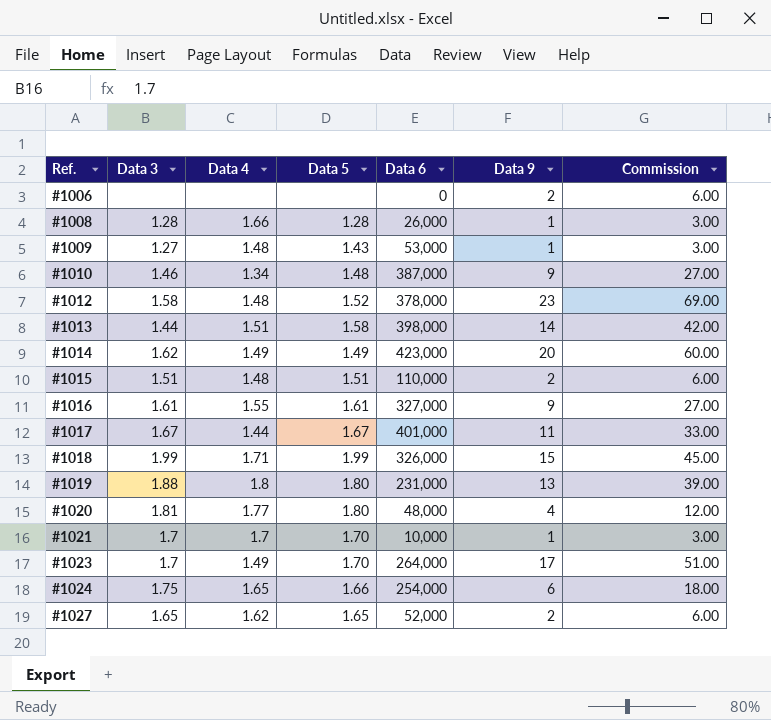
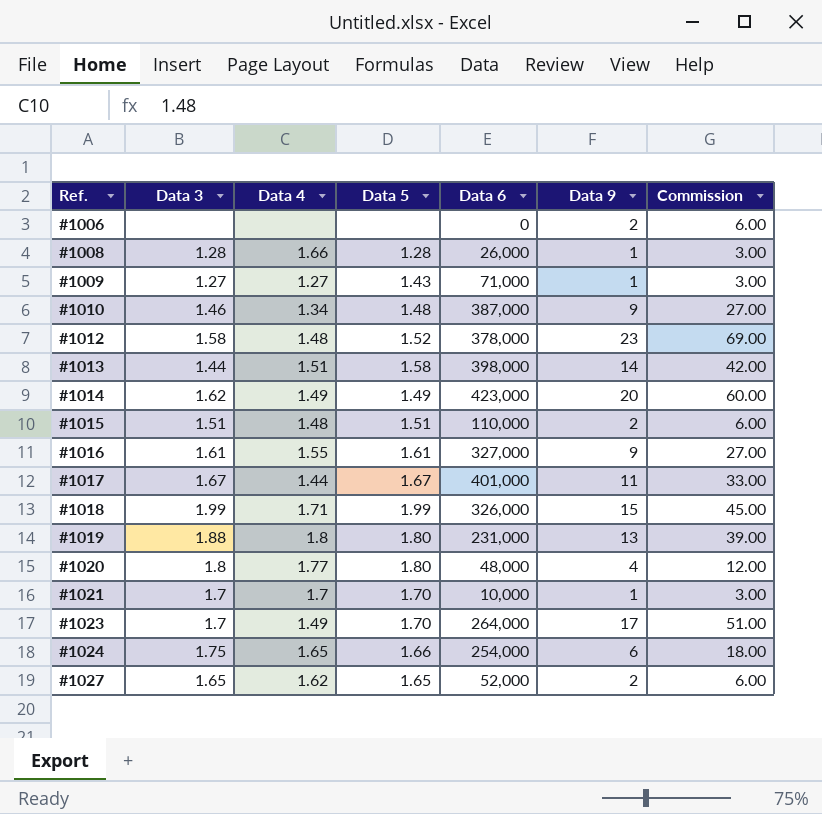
#1009 | Data 4: 1.48 -> 1.27
#1009 | Data 6: 53,000 -> 71,000
#1020 | Data 3: 1.81 -> 1.8

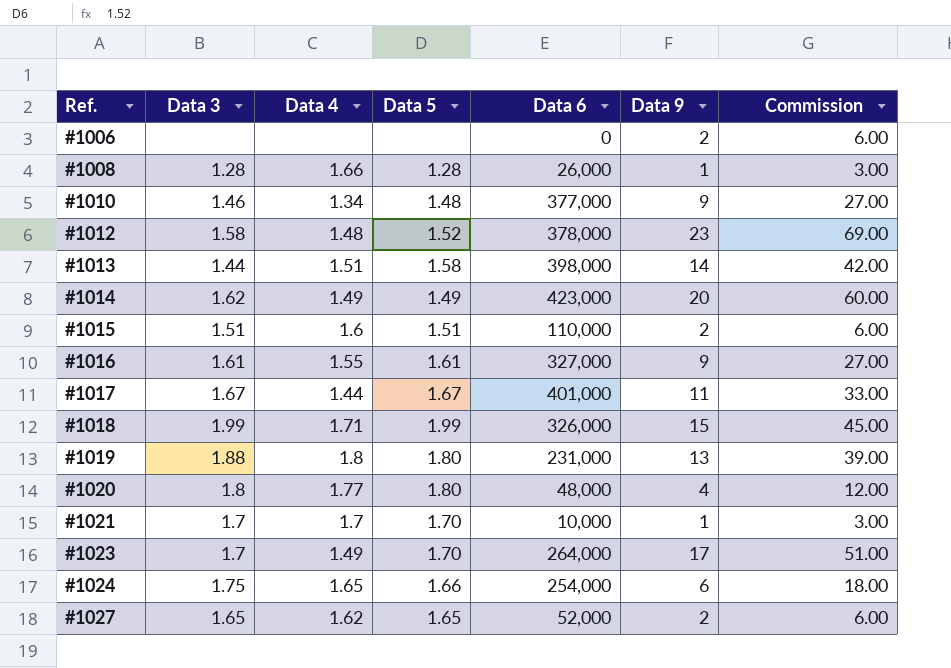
row #1009: 1.27 | 1.27 | 1.43 | 71,000 | 1 | 3.00 -> none
#1010 | Data 6: 387,000 -> 377,000
#1015 | Data 4: 1.48 -> 1.6

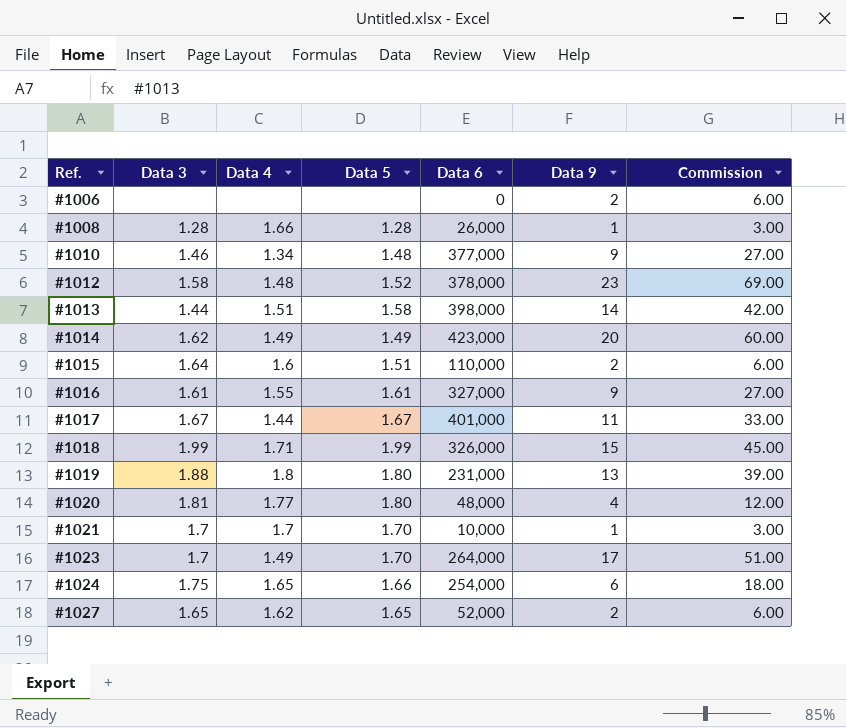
#1015 | Data 3: 1.51 -> 1.64
#1020 | Data 3: 1.8 -> 1.81

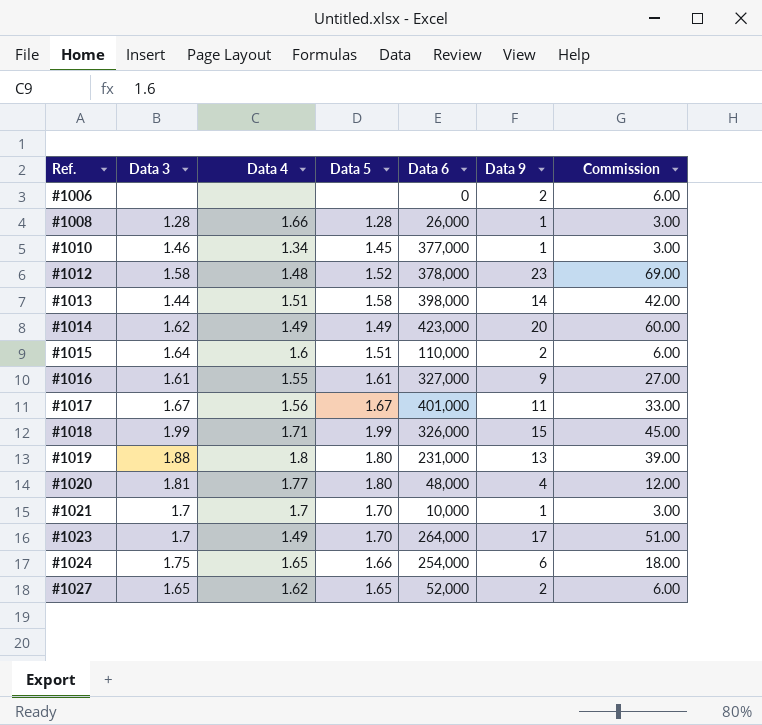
#1010 | Data 5: 1.48 -> 1.45
#1010 | Data 9: 9 -> 1
#1010 | Commission: 27.00 -> 3.00
#1017 | Data 4: 1.44 -> 1.56

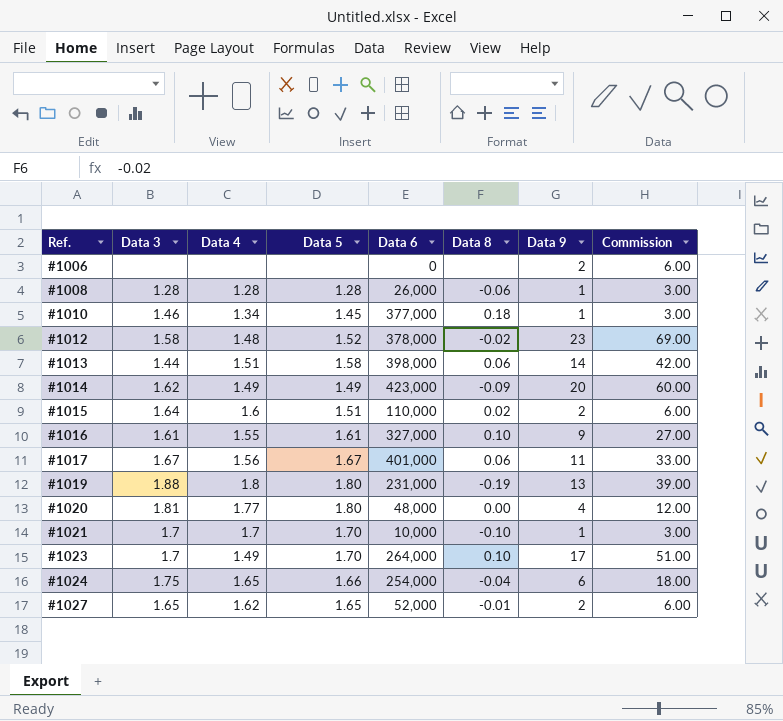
column Data 8 | position: none -> 6
row #1018: 1.99 | 1.71 | 1.99 | 326,000 | 15 | 45.00 -> none
#1008 | Data 4: 1.66 -> 1.28

